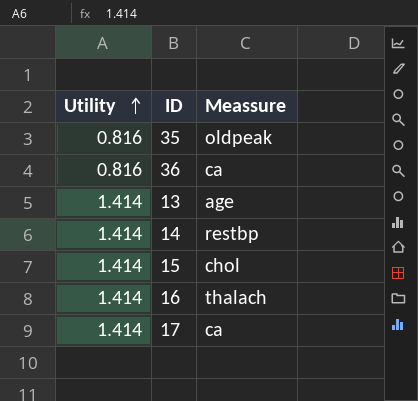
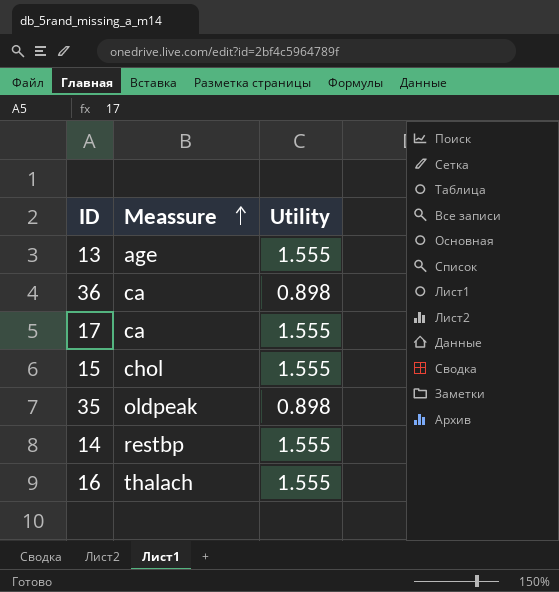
row order: Utility ascending -> Meassure ascending
column Utility | position: 1 -> 3
13 | Utility: 1.414 -> 1.555
36 | Utility: 0.816 -> 0.898
17 | Utility: 1.414 -> 1.555
15 | Utility: 1.414 -> 1.555
35 | Utility: 0.816 -> 0.898
14 | Utility: 1.414 -> 1.555
16 | Utility: 1.414 -> 1.555

